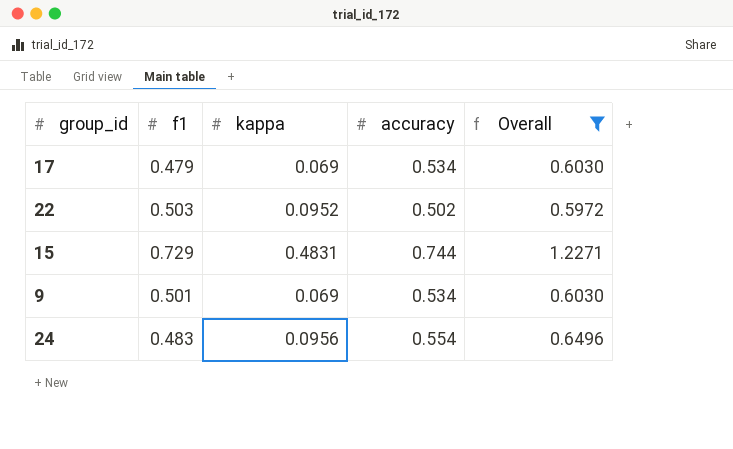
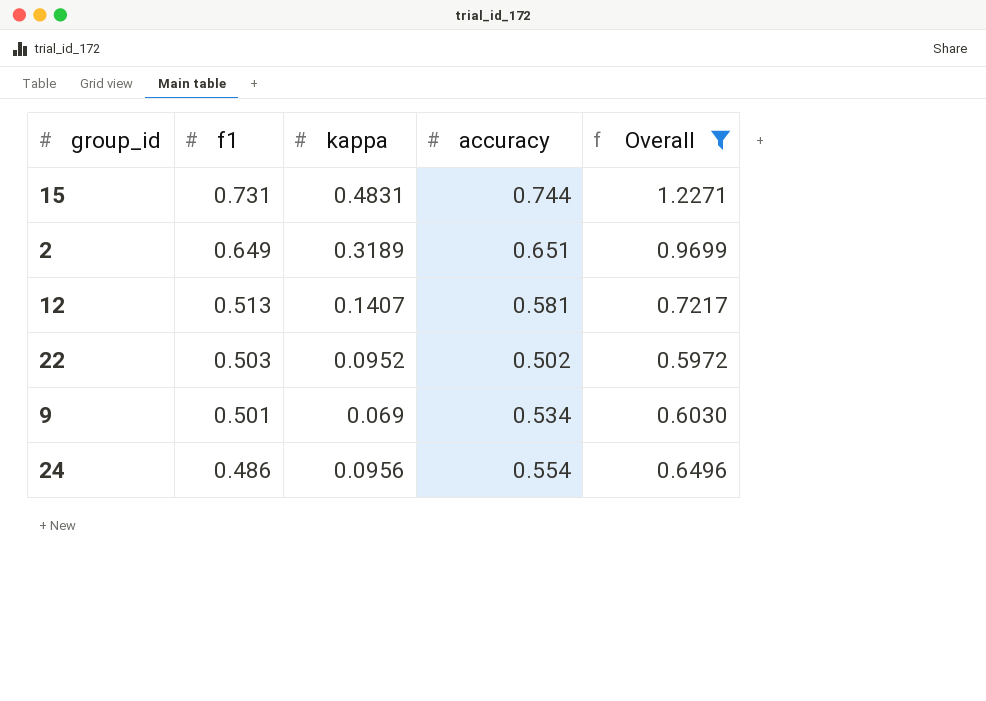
row order: none -> f1 descending
row 17: 0.479 | 0.069 | 0.534 | 0.6030 -> none
15 | f1: 0.729 -> 0.731
row 2: none -> 0.649 | 0.3189 | 0.651 | 0.9699
row 12: none -> 0.513 | 0.1407 | 0.581 | 0.7217
24 | f1: 0.483 -> 0.486

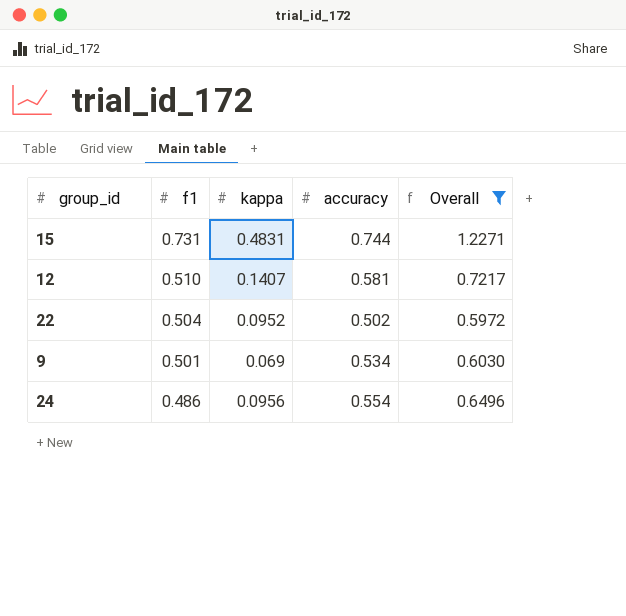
row 2: 0.649 | 0.3189 | 0.651 | 0.9699 -> none
12 | f1: 0.513 -> 0.510
22 | f1: 0.503 -> 0.504

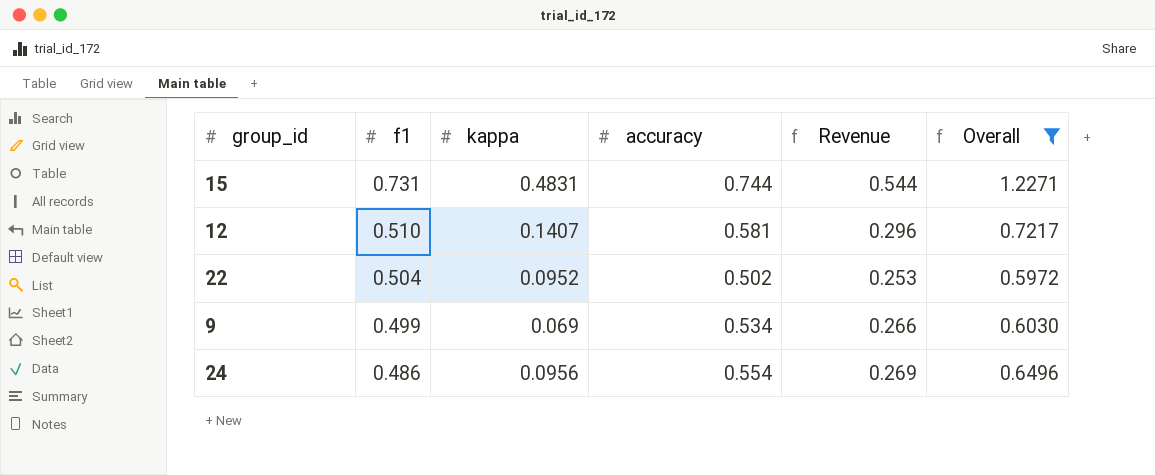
column Revenue | formula: none -> [f1] * [accuracy]
9 | f1: 0.501 -> 0.499

